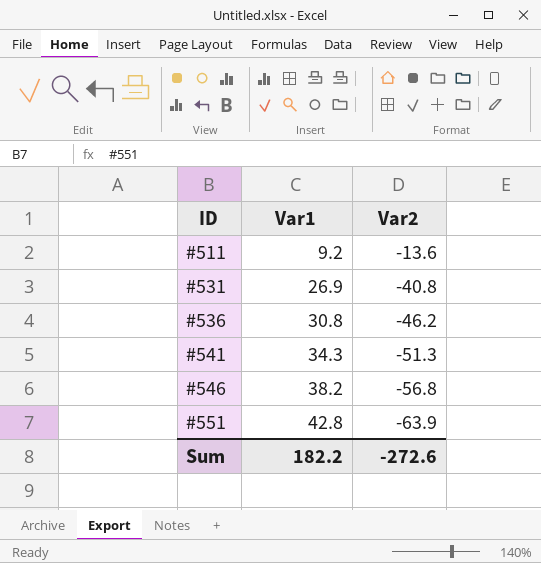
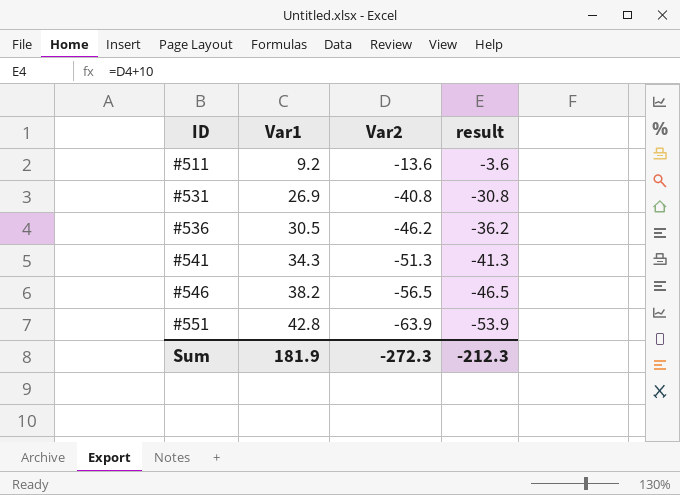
column result | formula: none -> [Var2] + 10
#536 | Var1: 30.8 -> 30.5
#546 | Var2: -56.8 -> -56.5
Sum | Var1: 182.2 -> 181.9
Sum | Var2: -272.6 -> -272.3

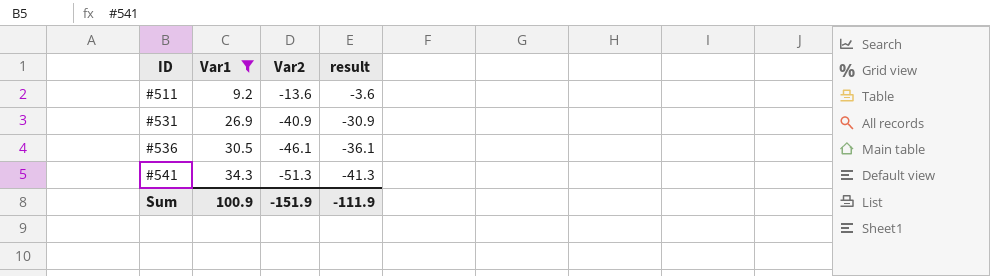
filter: none -> Var1 <= 34.3
#531 | Var2: -40.8 -> -40.9
#531 | result: -30.8 -> -30.9
#536 | Var2: -46.2 -> -46.1
#536 | result: -36.2 -> -36.1
Sum | Var1: 181.9 -> 100.9
Sum | Var2: -272.3 -> -151.9
Sum | result: -212.3 -> -111.9

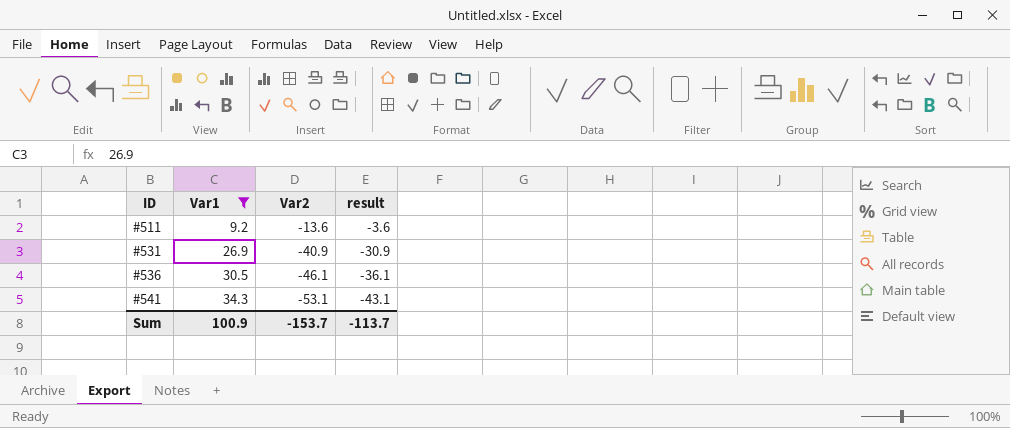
#541 | Var2: -51.3 -> -53.1
#541 | result: -41.3 -> -43.1
Sum | Var2: -151.9 -> -153.7
Sum | result: -111.9 -> -113.7

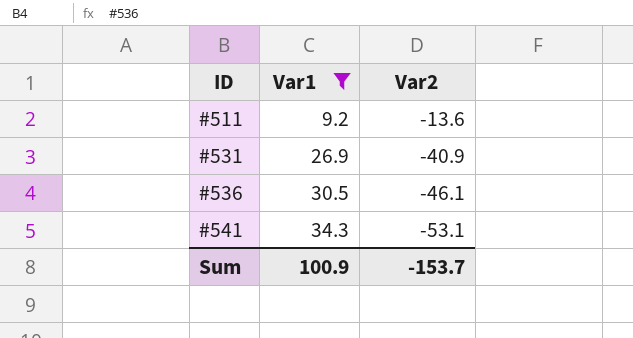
column result | formula: [Var2] + 10 -> none

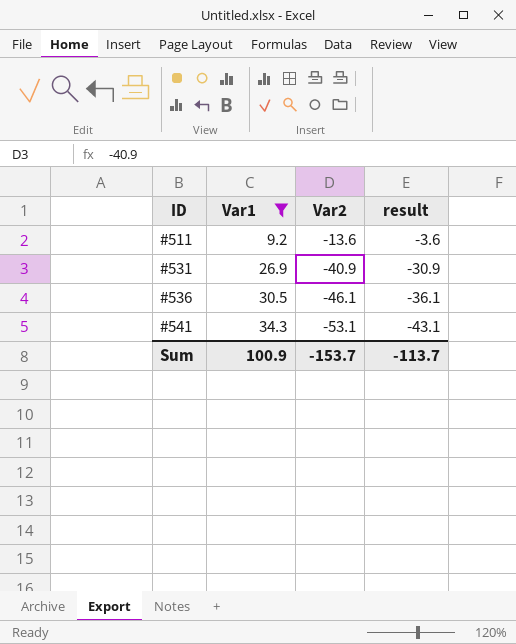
column result | formula: none -> [Var2] + 10

